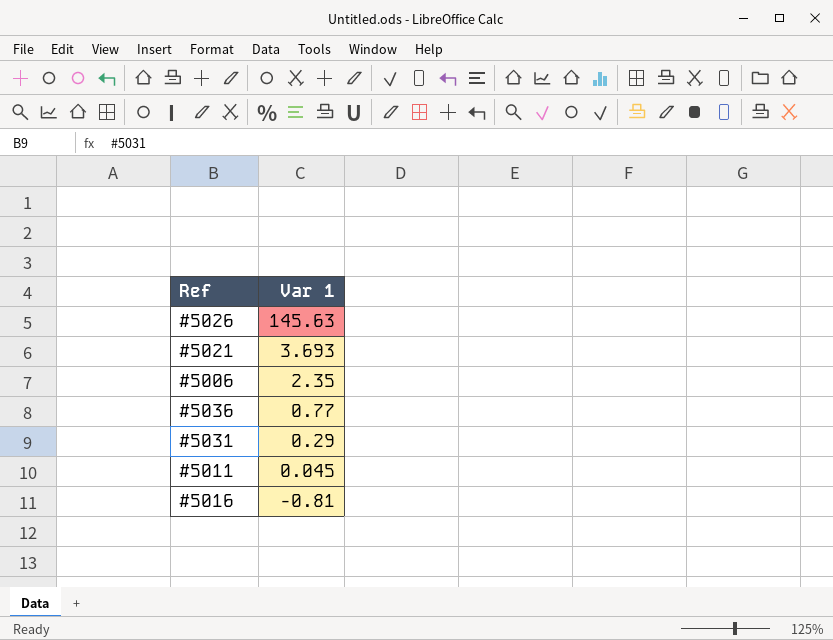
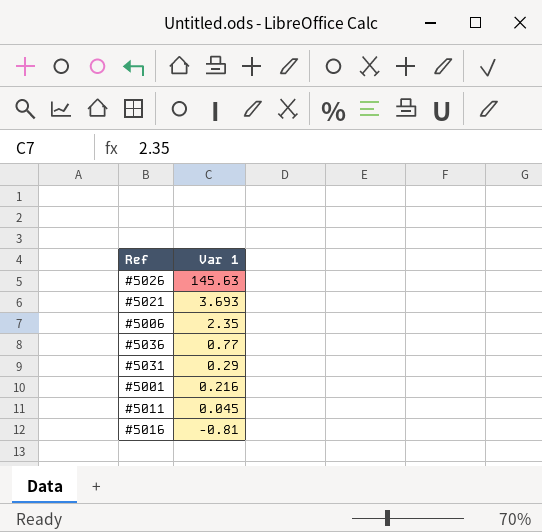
row #5001: none -> 0.216

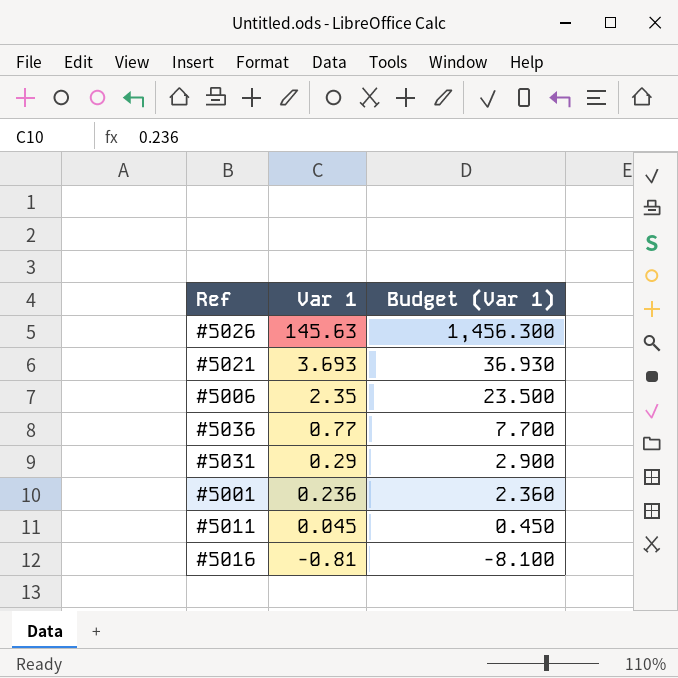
column Budget (Var 1) | formula: none -> [Var 1] * 10
#5001 | Var 1: 0.216 -> 0.236

